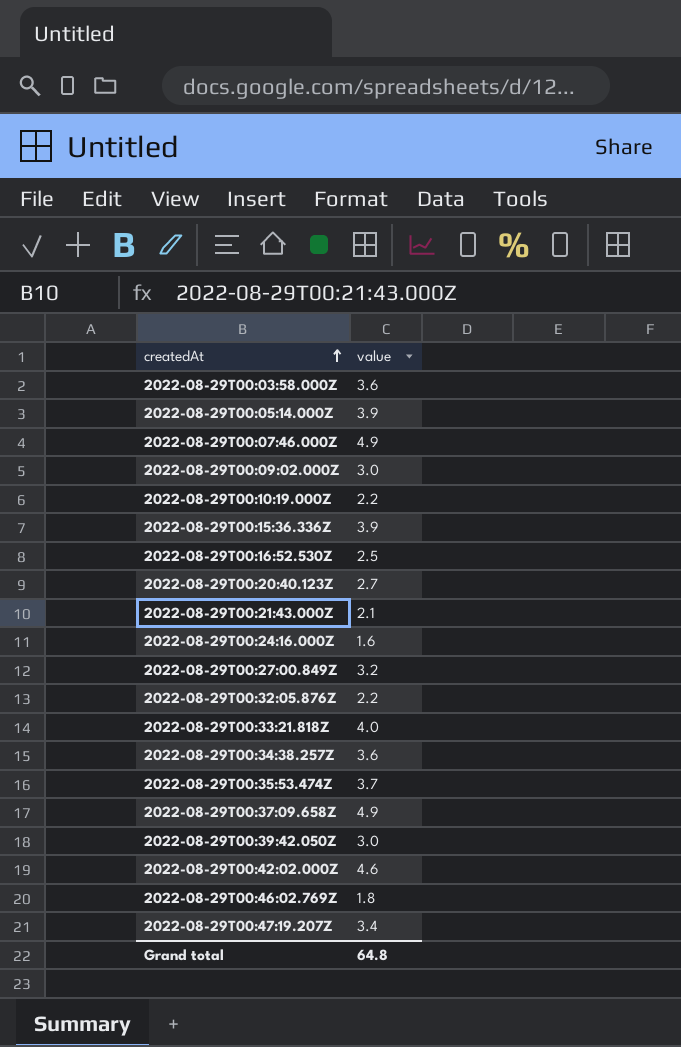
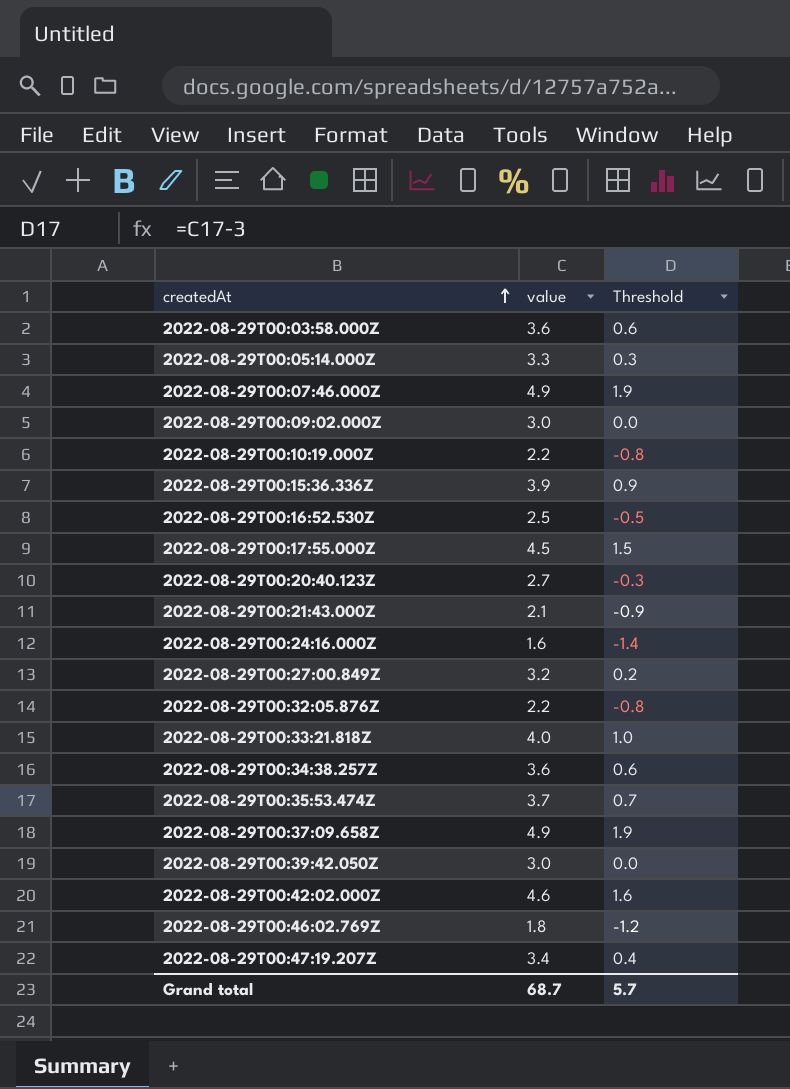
column Threshold | formula: none -> [value] - 3
2022-08-29T00:05:14.000Z | value: 3.9 -> 3.3
row 2022-08-29T00:17:55.000Z: none -> 4.5 | 1.5
Grand total | value: 64.8 -> 68.7

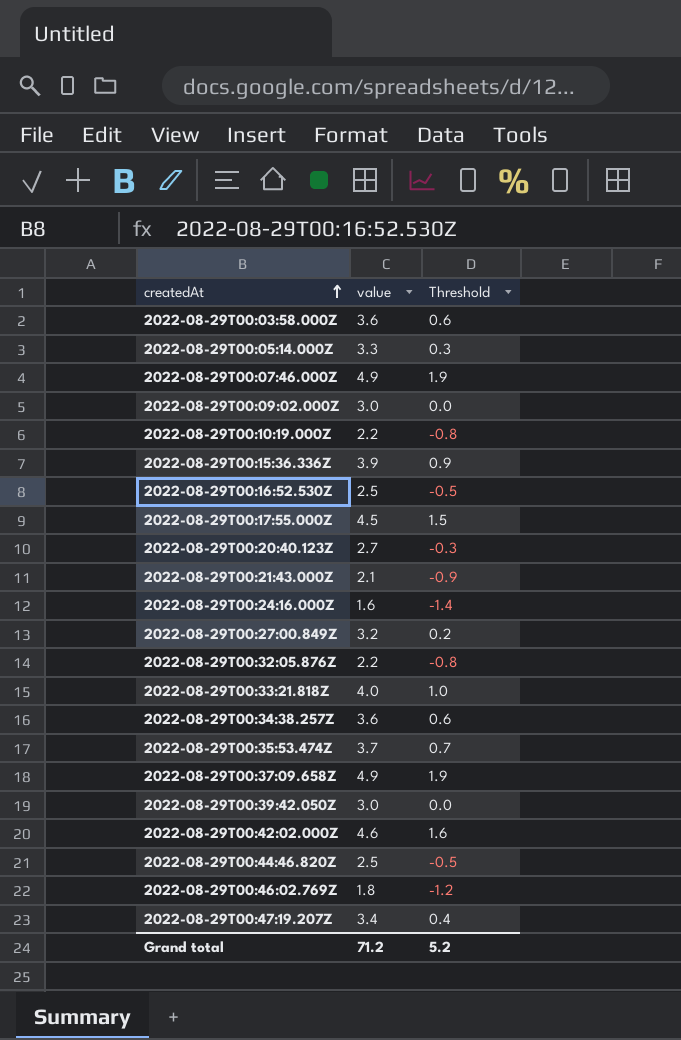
row 2022-08-29T00:44:46.820Z: none -> 2.5 | -0.5
Grand total | value: 68.7 -> 71.2
Grand total | Threshold: 5.7 -> 5.2

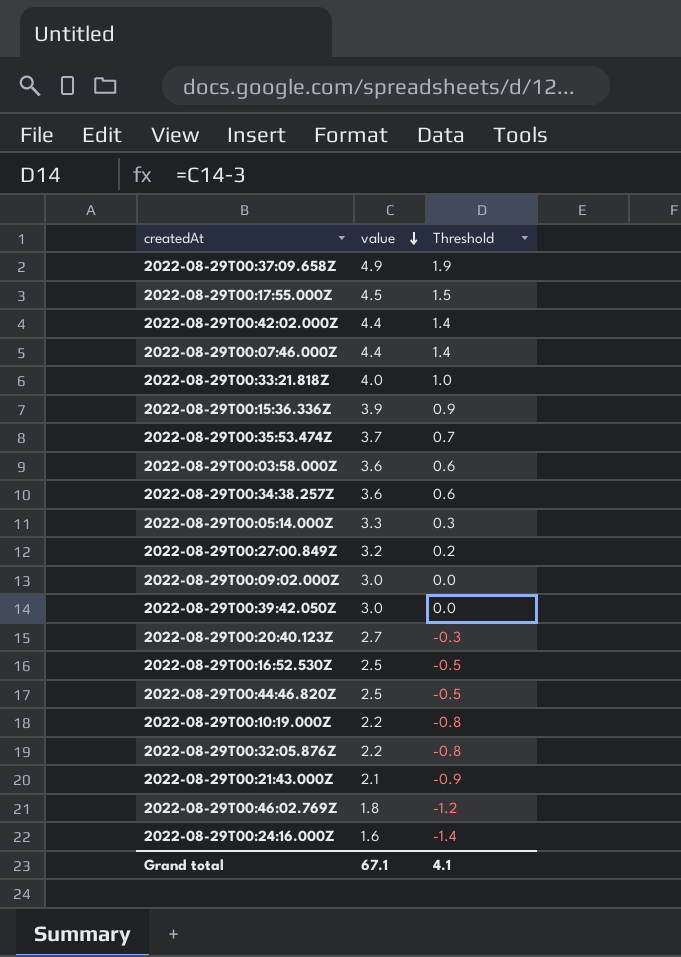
row order: createdAt ascending -> value descending
row 2022-08-29T00:47:19.207Z: 3.4 | 0.4 -> none
2022-08-29T00:42:02.000Z | value: 4.6 -> 4.4
2022-08-29T00:42:02.000Z | Threshold: 1.6 -> 1.4
2022-08-29T00:07:46.000Z | value: 4.9 -> 4.4
2022-08-29T00:07:46.000Z | Threshold: 1.9 -> 1.4
Grand total | value: 71.2 -> 67.1
Grand total | Threshold: 5.2 -> 4.1

